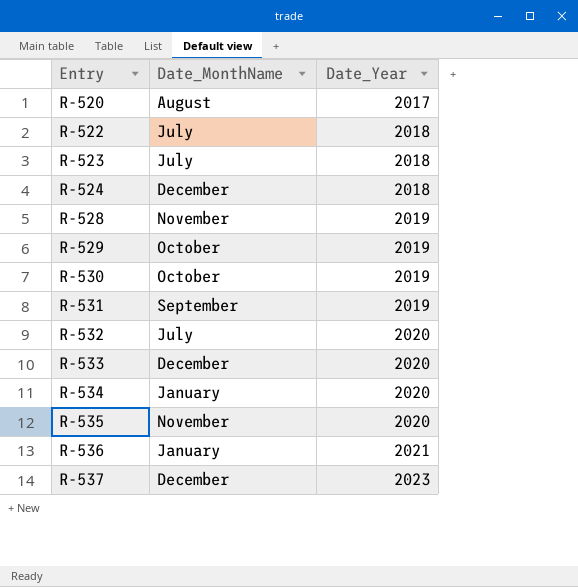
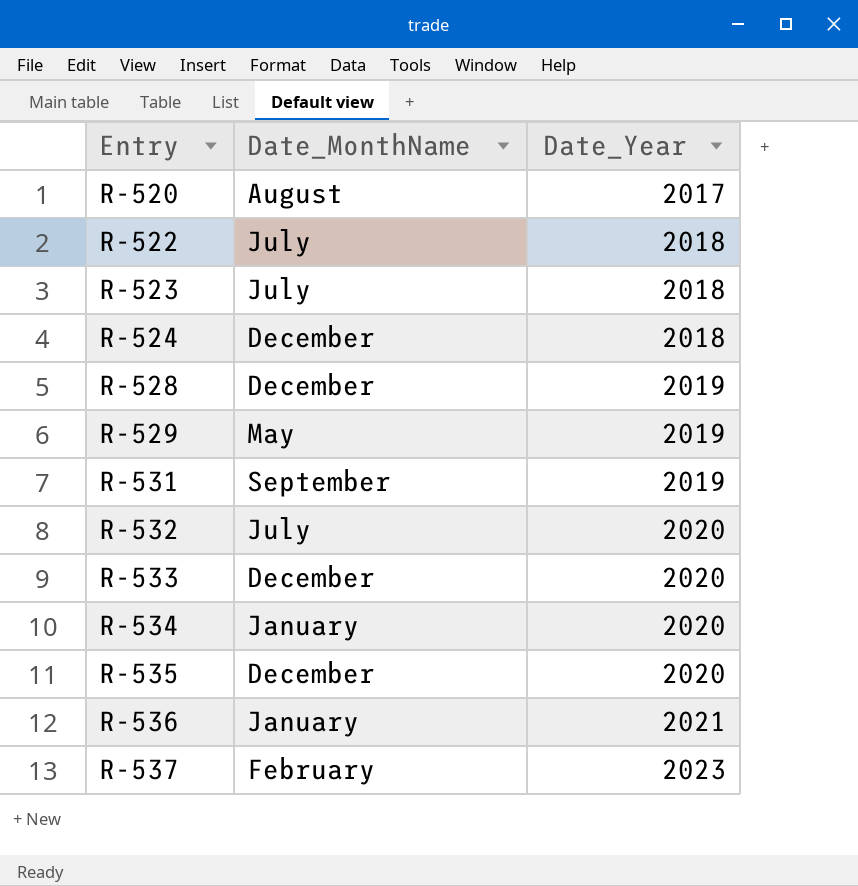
row R-530: October | 2019 -> none
R-528 | Date_MonthName: November -> December
R-529 | Date_MonthName: October -> May
R-535 | Date_MonthName: November -> December
R-537 | Date_MonthName: December -> February

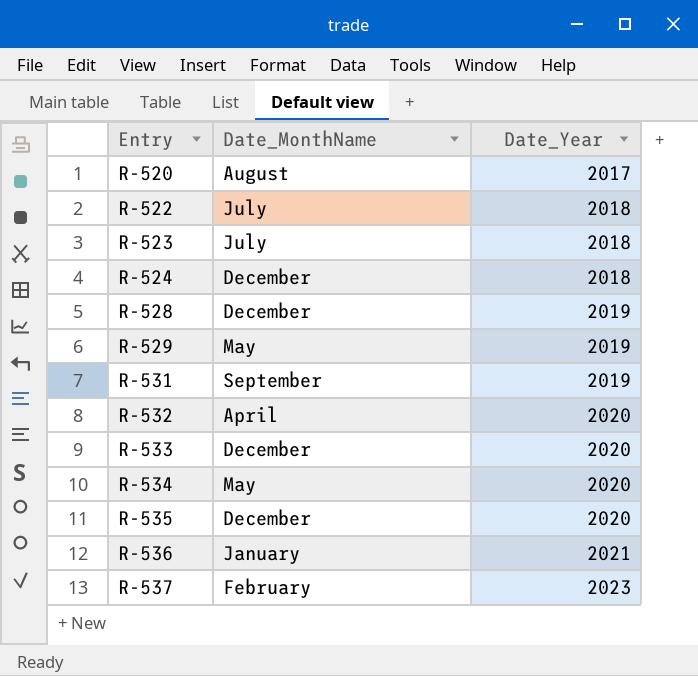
R-532 | Date_MonthName: July -> April
R-534 | Date_MonthName: January -> May

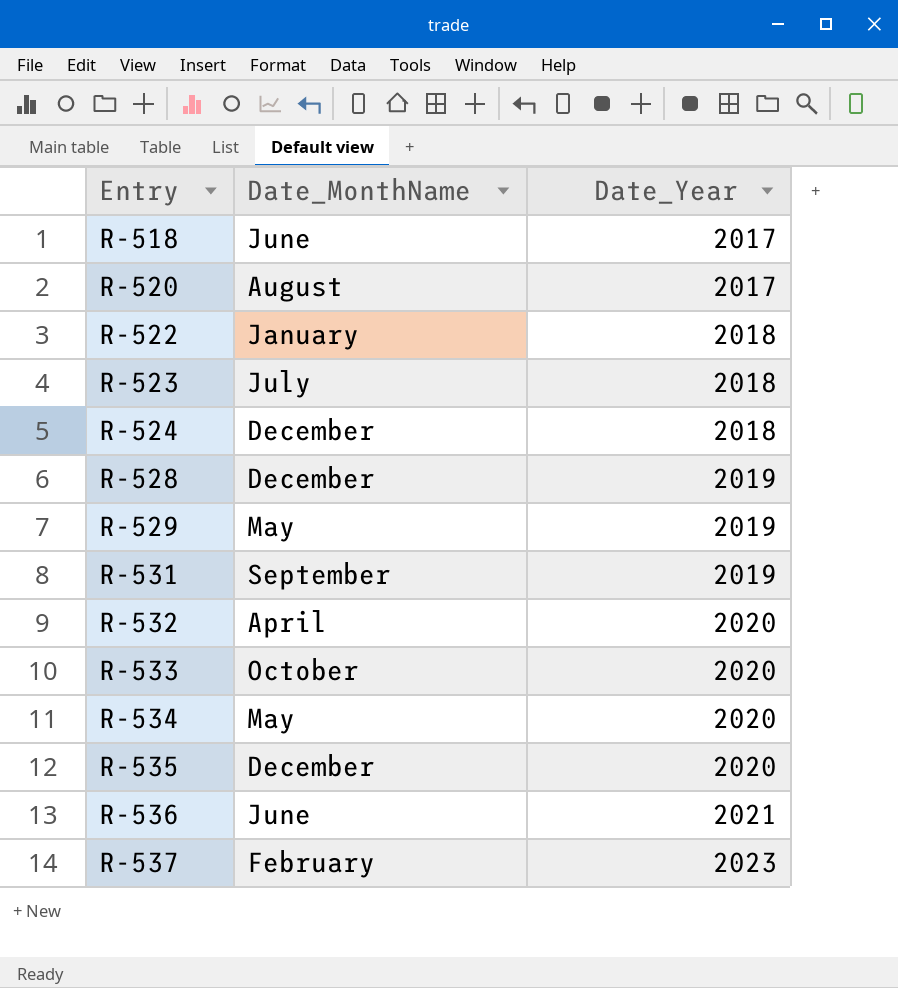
row R-518: none -> June | 2017
R-522 | Date_MonthName: July -> January
R-533 | Date_MonthName: December -> October
R-536 | Date_MonthName: January -> June

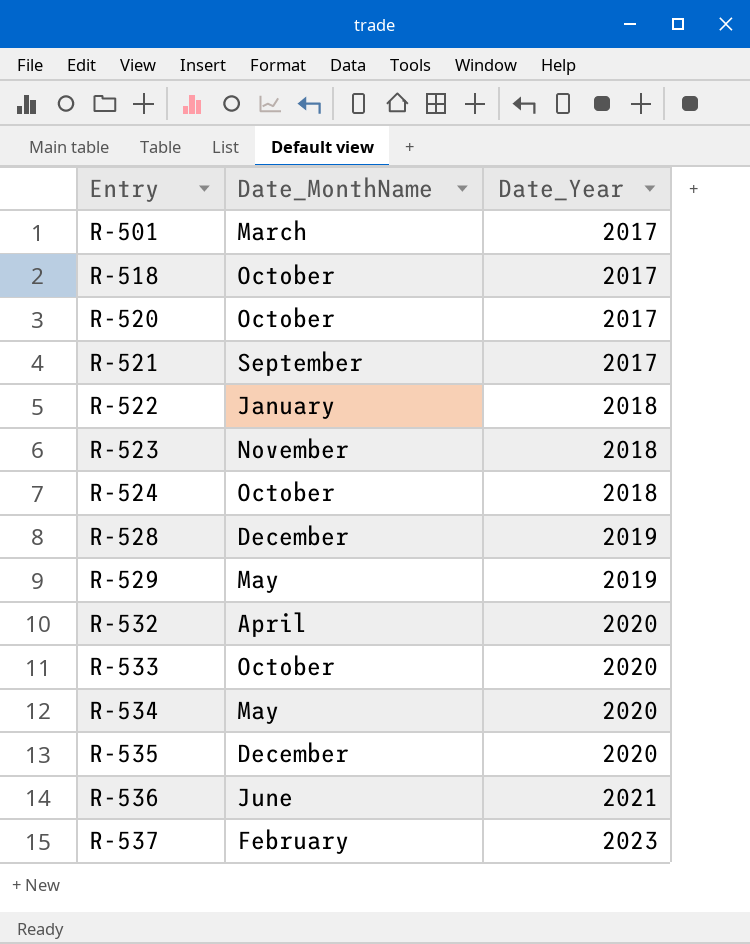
row R-531: September | 2019 -> none
row R-501: none -> March | 2017
R-518 | Date_MonthName: June -> October
R-520 | Date_MonthName: August -> October
row R-521: none -> September | 2017
R-523 | Date_MonthName: July -> November
R-524 | Date_MonthName: December -> October

